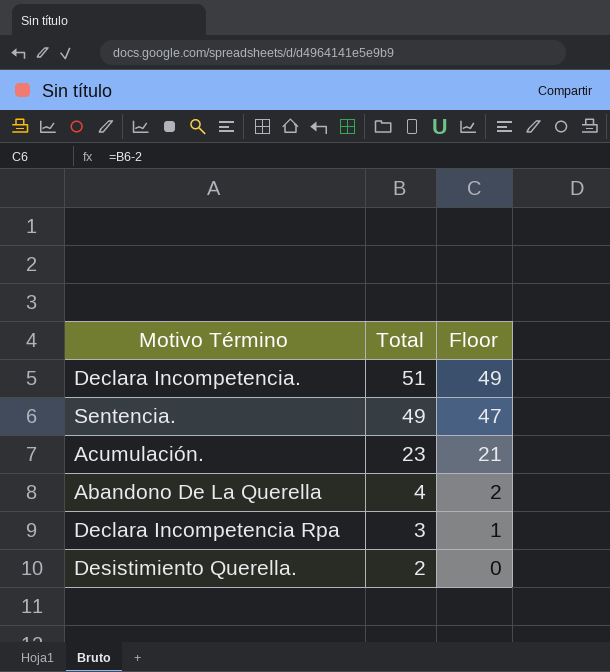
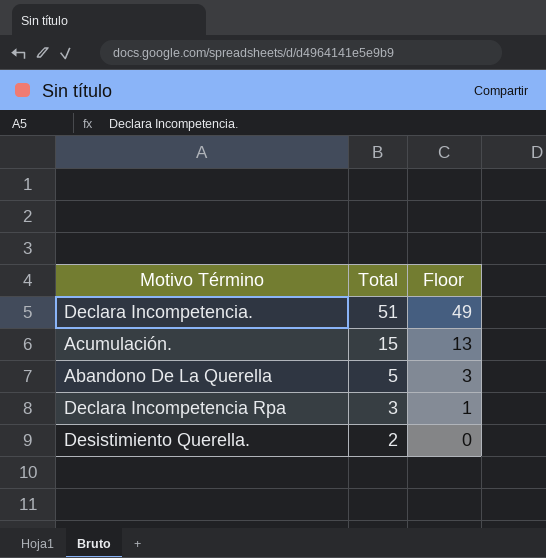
row Sentencia.: 49 | 47 -> none
Acumulación. | Total: 23 -> 15
Acumulación. | Floor: 21 -> 13
Abandono De La Querella | Total: 4 -> 5
Abandono De La Querella | Floor: 2 -> 3

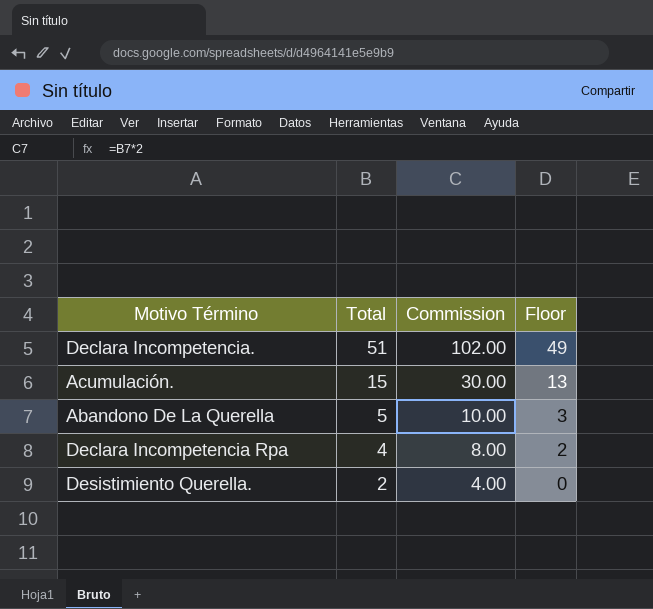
column Commission | formula: none -> [Total] * 2
Declara Incompetencia Rpa | Total: 3 -> 4
Declara Incompetencia Rpa | Floor: 1 -> 2

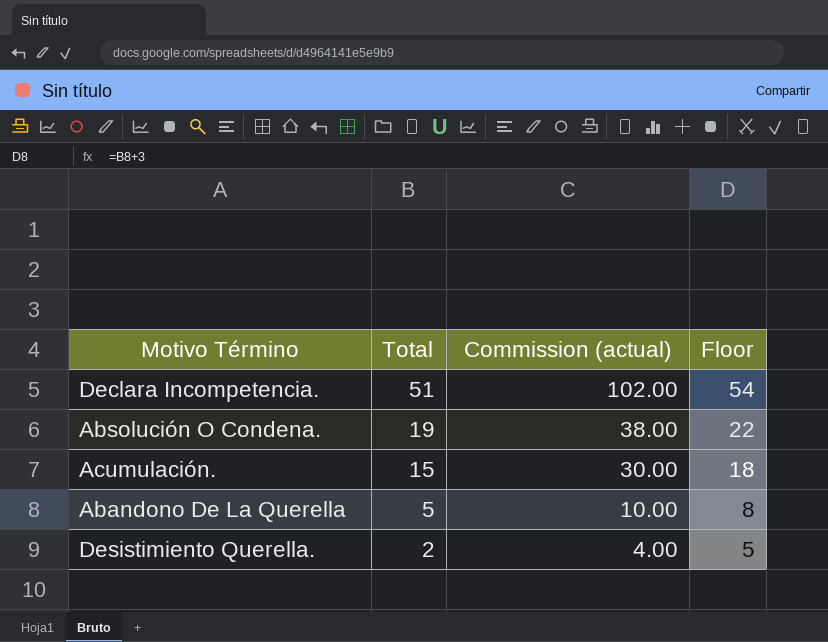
column name: Commission -> Commission (actual)
column Floor | formula: [Total] - 2 -> [Total] + 3
row Declara Incompetencia Rpa: 4 | 8.00 | 2 -> none
row Absolución O Condena.: none -> 19 | 38.00 | 22

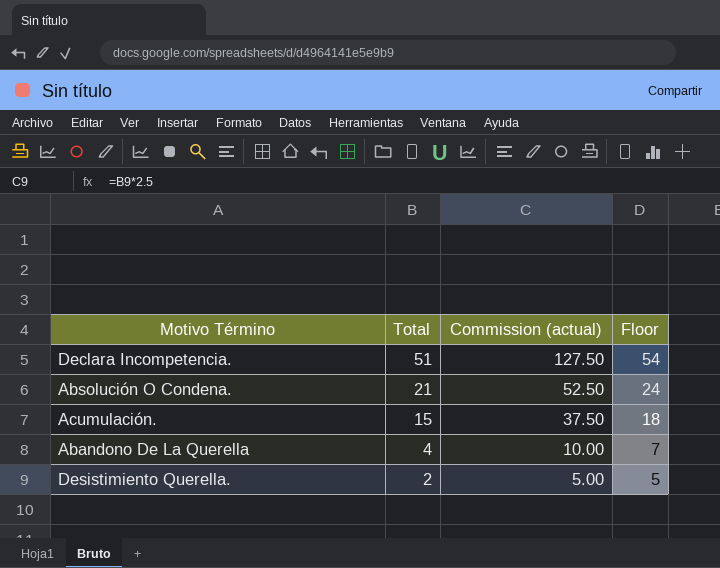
column Commission (actual) | formula: [Total] * 2 -> [Total] * 2.5
Absolución O Condena. | Total: 19 -> 21
Absolución O Condena. | Floor: 22 -> 24
Abandono De La Querella | Total: 5 -> 4
Abandono De La Querella | Floor: 8 -> 7

